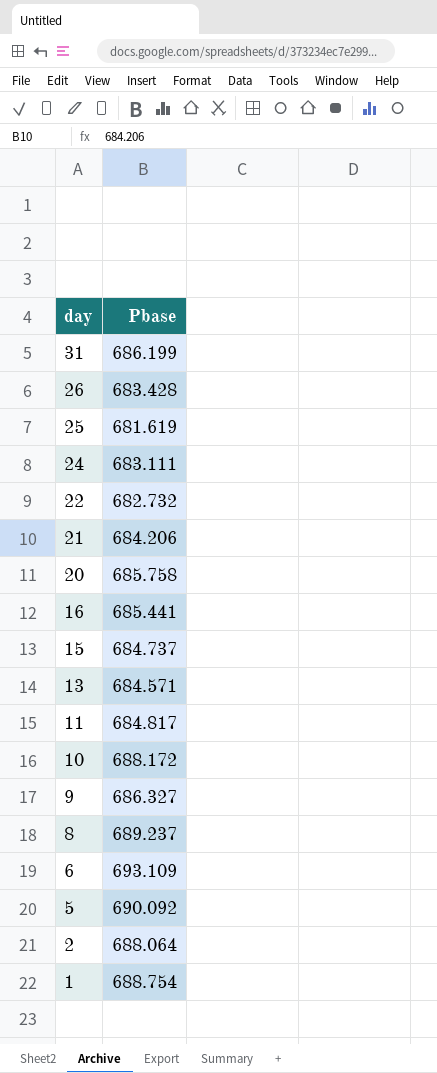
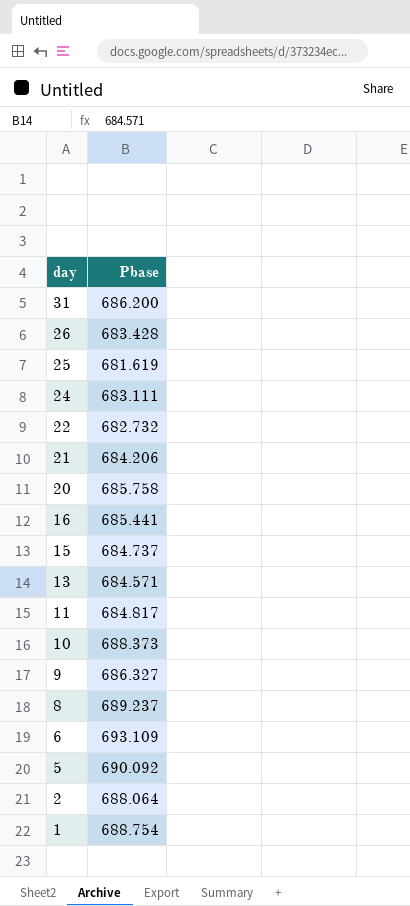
31 | Pbase: 686.199 -> 686.200
10 | Pbase: 688.172 -> 688.373

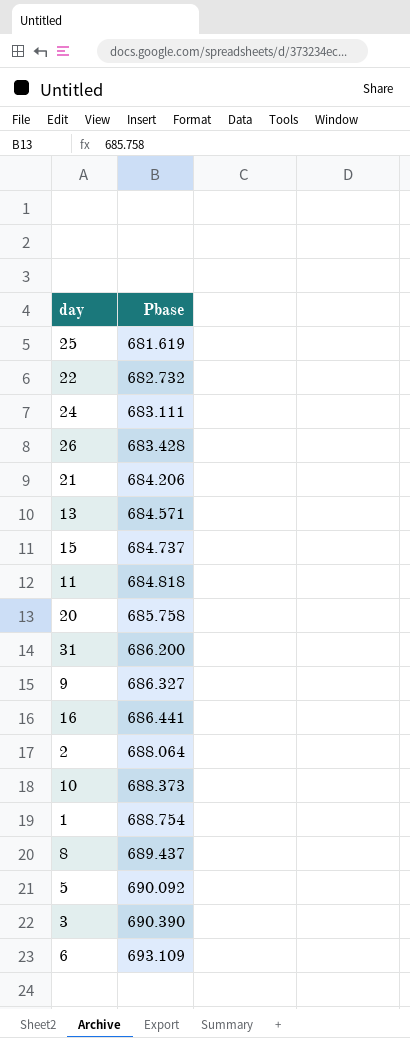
row order: day descending -> Pbase ascending
11 | Pbase: 684.817 -> 684.818
16 | Pbase: 685.441 -> 686.441
8 | Pbase: 689.237 -> 689.437
row 3: none -> 690.390

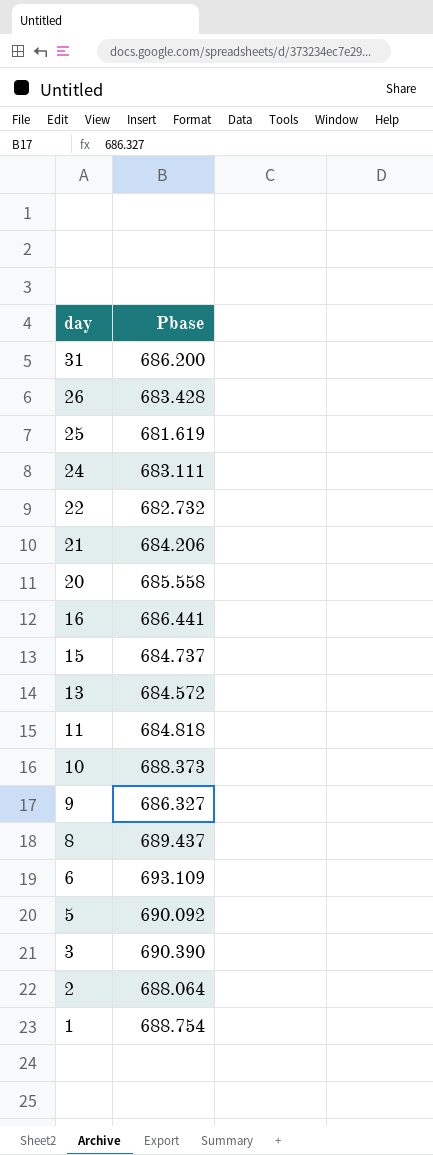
row order: Pbase ascending -> day descending
20 | Pbase: 685.758 -> 685.558
13 | Pbase: 684.571 -> 684.572

